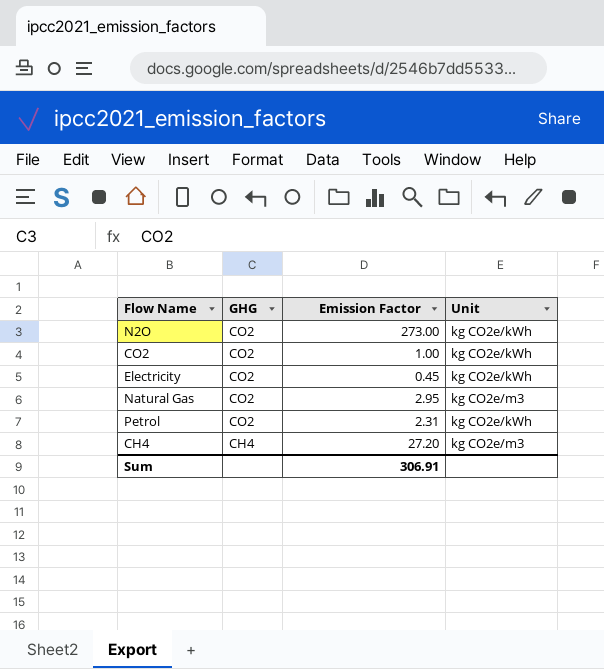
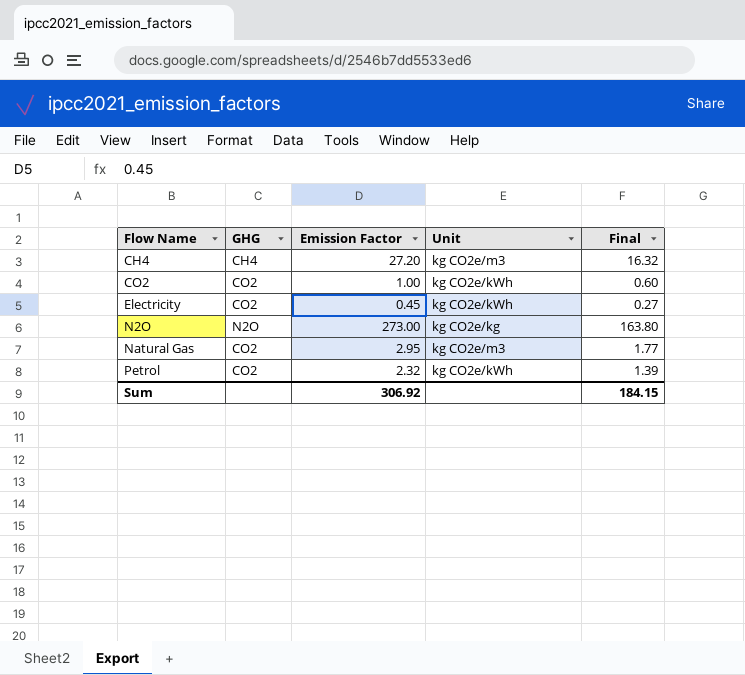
row order: GHG descending -> Flow Name ascending
column Final | formula: none -> [Emission Factor] * 0.6
N2O | GHG: CO2 -> N2O
N2O | Unit: kg CO2e/kWh -> kg CO2e/kg
Petrol | Emission Factor: 2.31 -> 2.32
Sum | Emission Factor: 306.91 -> 306.92

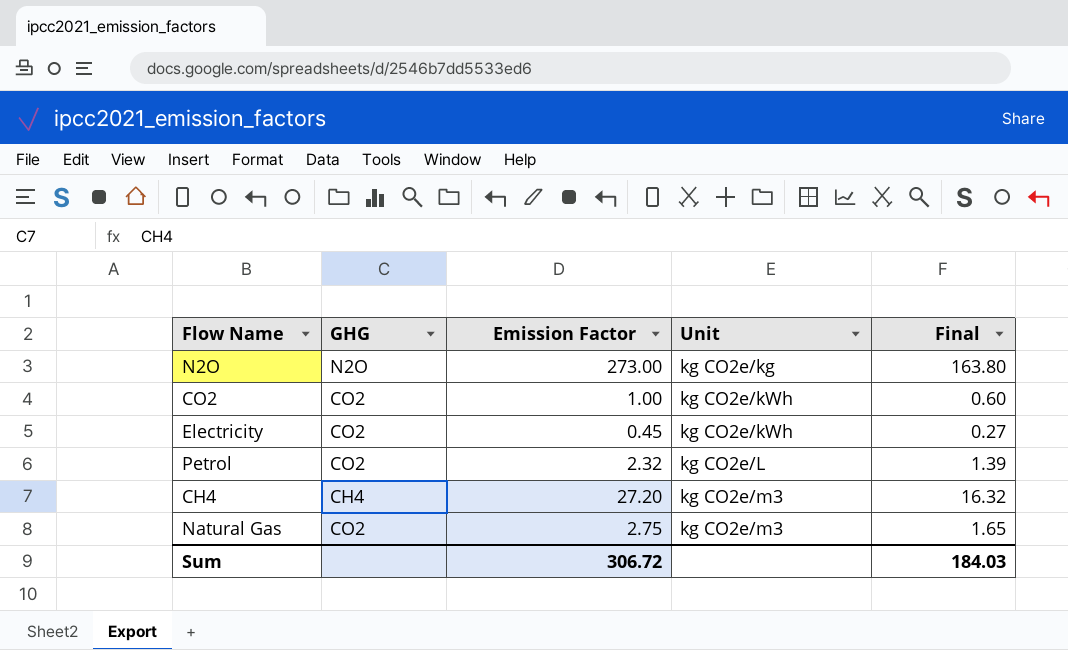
row order: Flow Name ascending -> Unit ascending
Petrol | Unit: kg CO2e/kWh -> kg CO2e/L
Natural Gas | Emission Factor: 2.95 -> 2.75
Natural Gas | Final: 1.77 -> 1.65
Sum | Emission Factor: 306.92 -> 306.72
Sum | Final: 184.15 -> 184.03

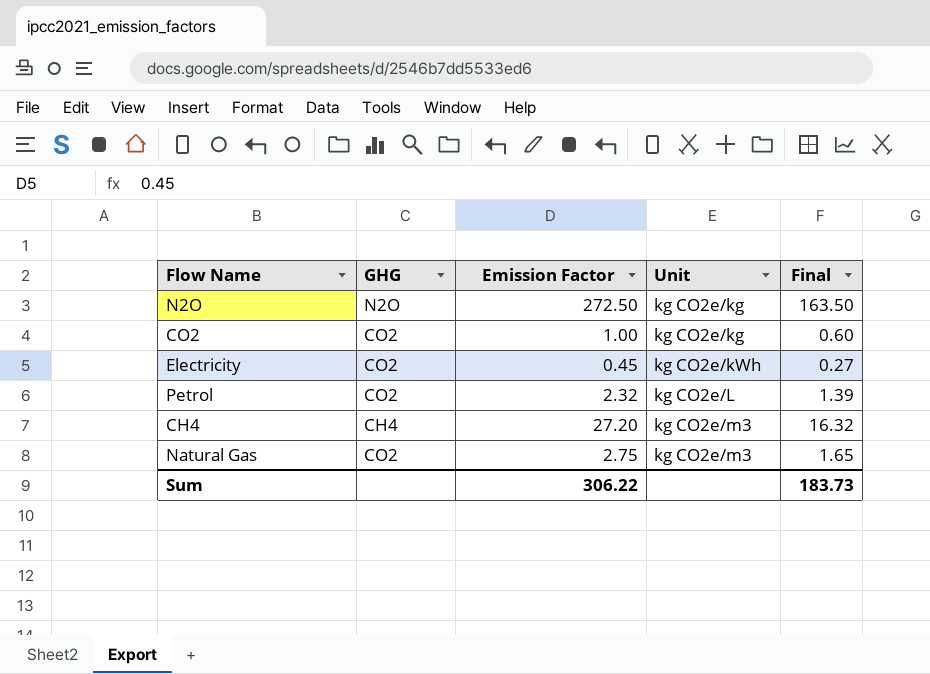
N2O | Emission Factor: 273.00 -> 272.50
N2O | Final: 163.80 -> 163.50
CO2 | Unit: kg CO2e/kWh -> kg CO2e/kg
Sum | Emission Factor: 306.72 -> 306.22
Sum | Final: 184.03 -> 183.73

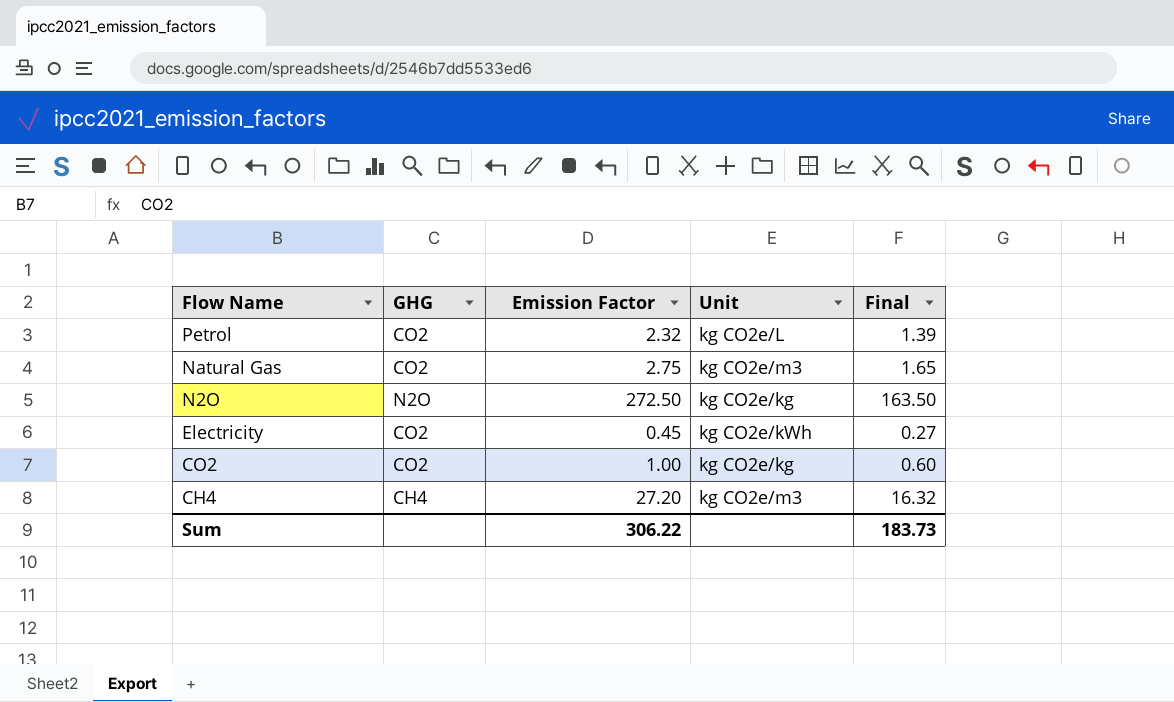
row order: Unit ascending -> Flow Name descending

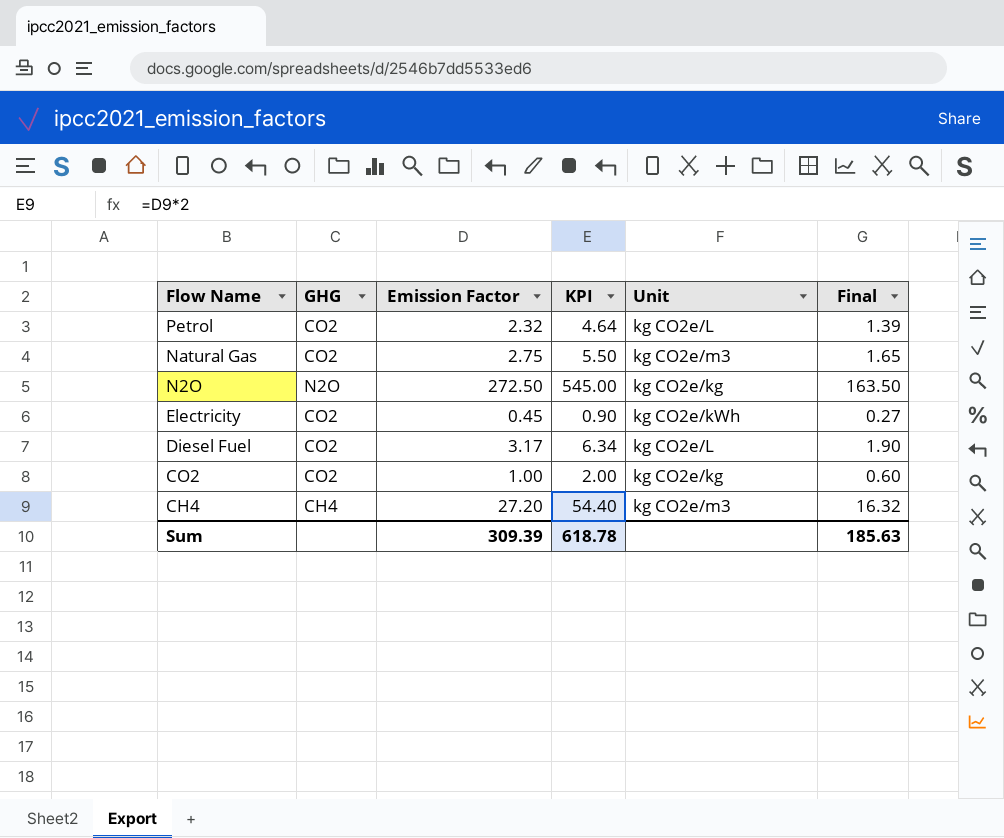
column KPI | formula: none -> [Emission Factor] * 2
row Diesel Fuel: none -> CO2 | 3.17 | 6.34 | kg CO2e/L | 1.90
Sum | Emission Factor: 306.22 -> 309.39
Sum | Final: 183.73 -> 185.63

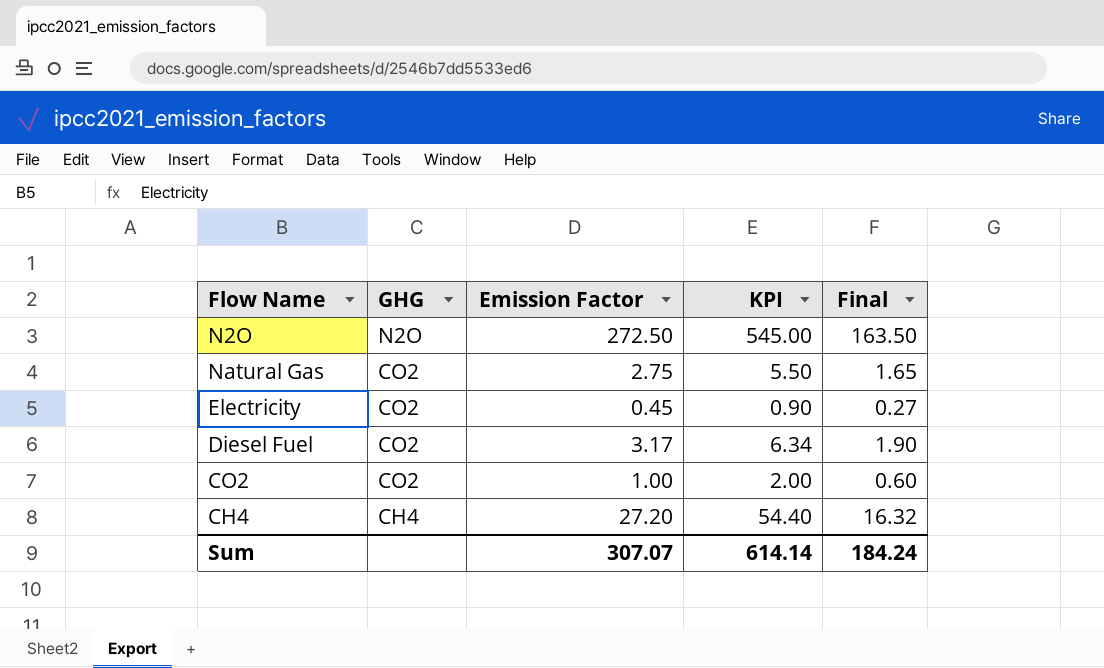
row order: Flow Name descending -> GHG descending
column Unit | position: 5 -> none
row Petrol: CO2 | 2.32 | 4.64 | kg CO2e/L | 1.39 -> none
Sum | Emission Factor: 309.39 -> 307.07
Sum | KPI: 618.78 -> 614.14
Sum | Final: 185.63 -> 184.24

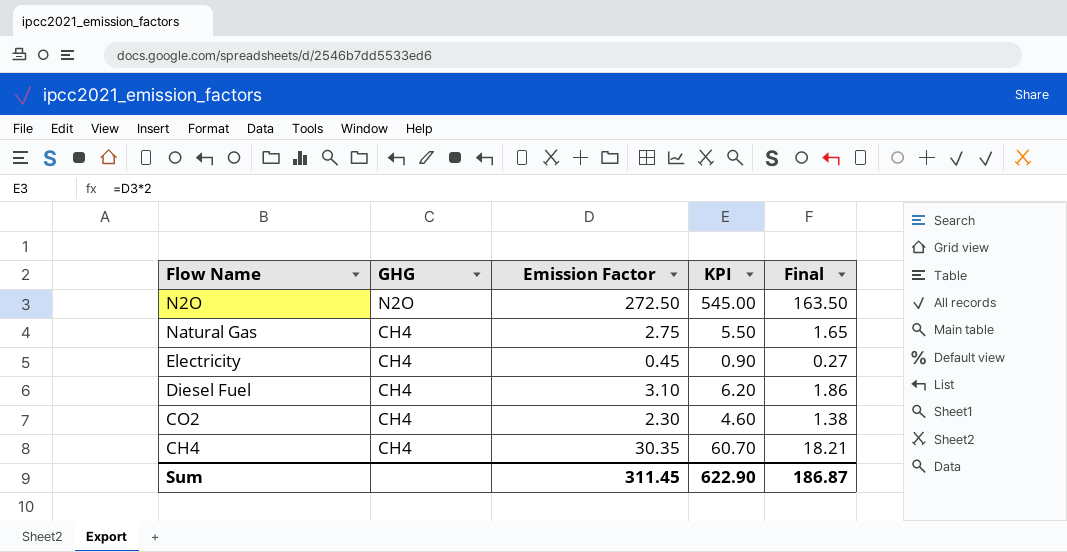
Natural Gas | GHG: CO2 -> CH4
Electricity | GHG: CO2 -> CH4
Diesel Fuel | GHG: CO2 -> CH4
Diesel Fuel | Emission Factor: 3.17 -> 3.10
Diesel Fuel | KPI: 6.34 -> 6.20
Diesel Fuel | Final: 1.90 -> 1.86
CO2 | GHG: CO2 -> CH4
CO2 | Emission Factor: 1.00 -> 2.30
CO2 | KPI: 2.00 -> 4.60
CO2 | Final: 0.60 -> 1.38
CH4 | Emission Factor: 27.20 -> 30.35
CH4 | KPI: 54.40 -> 60.70
CH4 | Final: 16.32 -> 18.21
Sum | Emission Factor: 307.07 -> 311.45
Sum | KPI: 614.14 -> 622.90
Sum | Final: 184.24 -> 186.87

